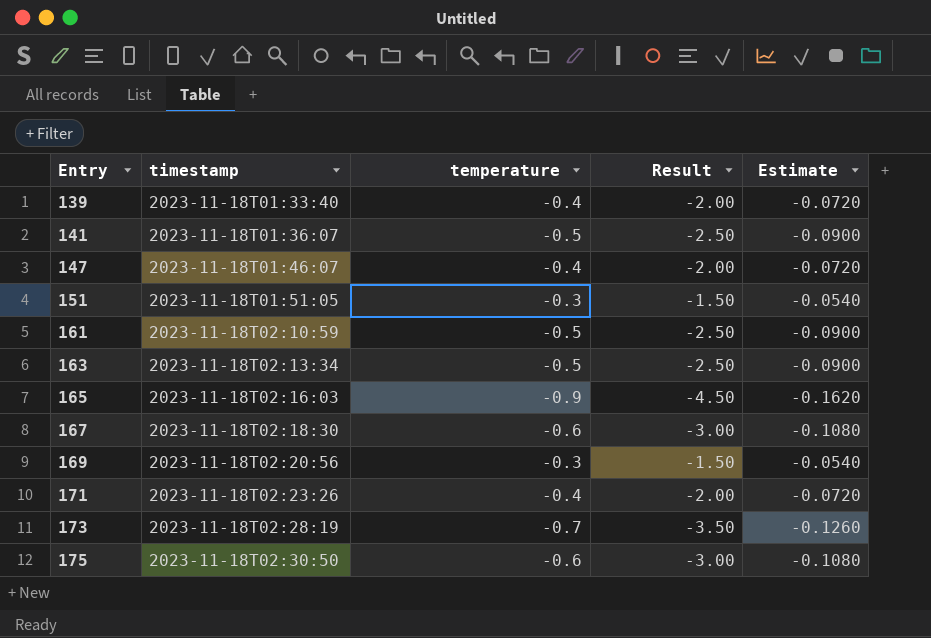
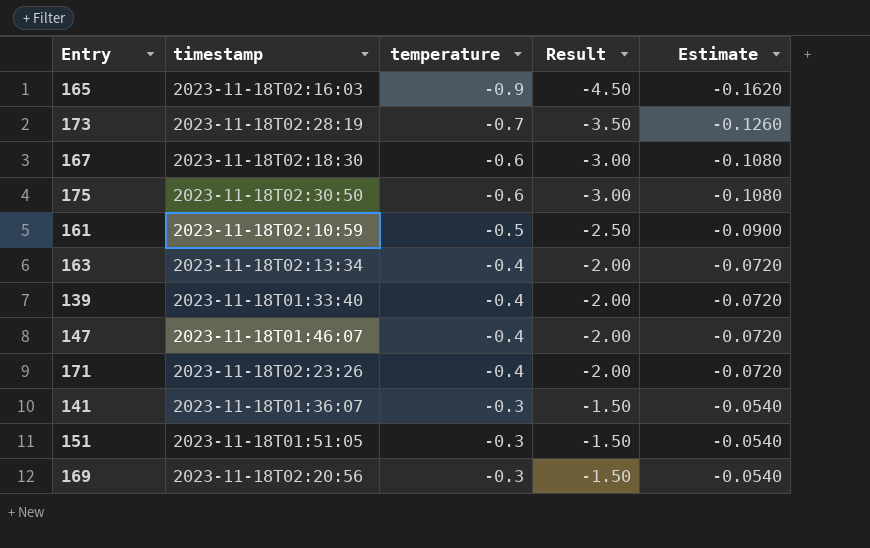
row order: Entry ascending -> temperature ascending
163 | temperature: -0.5 -> -0.4
163 | Result: -2.50 -> -2.00
163 | Estimate: -0.0900 -> -0.0720
141 | temperature: -0.5 -> -0.3
141 | Result: -2.50 -> -1.50
141 | Estimate: -0.0900 -> -0.0540

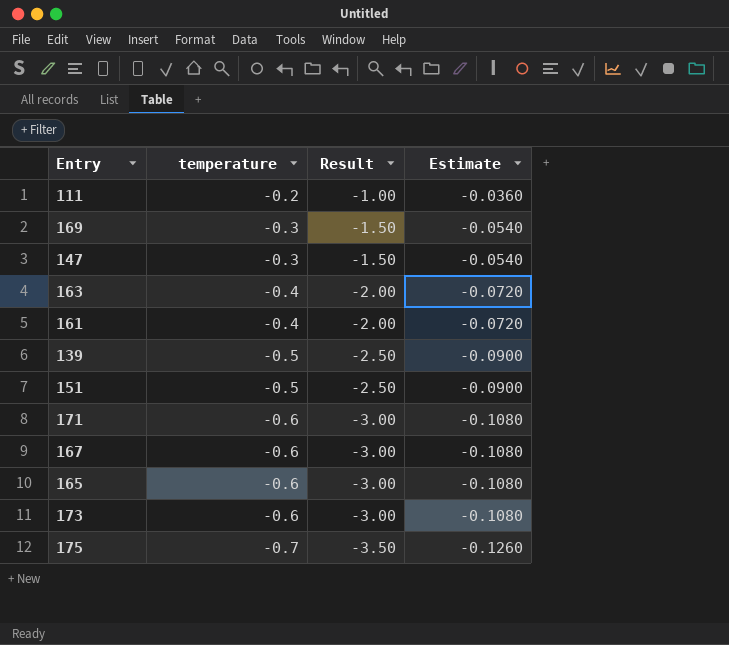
row order: temperature ascending -> temperature descending
column timestamp | position: 2 -> none
row 141: 2023-11-18T01:36:07 | -0.3 | -1.50 | -0.0540 -> none
row 111: none -> -0.2 | -1.00 | -0.0360
147 | temperature: -0.4 -> -0.3
147 | Result: -2.00 -> -1.50
147 | Estimate: -0.0720 -> -0.0540
161 | temperature: -0.5 -> -0.4
161 | Result: -2.50 -> -2.00
161 | Estimate: -0.0900 -> -0.0720
139 | temperature: -0.4 -> -0.5
139 | Result: -2.00 -> -2.50
139 | Estimate: -0.0720 -> -0.0900
151 | temperature: -0.3 -> -0.5
151 | Result: -1.50 -> -2.50
151 | Estimate: -0.0540 -> -0.0900
171 | temperature: -0.4 -> -0.6
171 | Result: -2.00 -> -3.00
171 | Estimate: -0.0720 -> -0.1080
165 | temperature: -0.9 -> -0.6
165 | Result: -4.50 -> -3.00
165 | Estimate: -0.1620 -> -0.1080
173 | temperature: -0.7 -> -0.6
173 | Result: -3.50 -> -3.00
173 | Estimate: -0.1260 -> -0.1080
175 | temperature: -0.6 -> -0.7
175 | Result: -3.00 -> -3.50
175 | Estimate: -0.1080 -> -0.1260

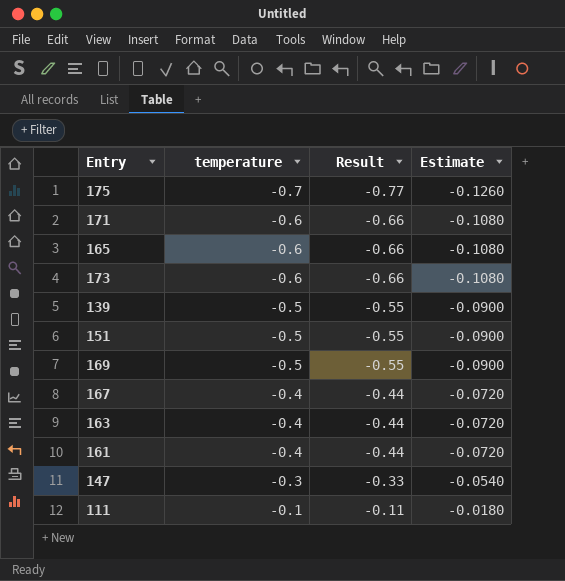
row order: temperature descending -> temperature ascending
column Result | formula: [temperature] * 5 -> [temperature] * 1.1
169 | temperature: -0.3 -> -0.5
169 | Estimate: -0.0540 -> -0.0900
167 | temperature: -0.6 -> -0.4
167 | Estimate: -0.1080 -> -0.0720
111 | temperature: -0.2 -> -0.1
111 | Estimate: -0.0360 -> -0.0180

